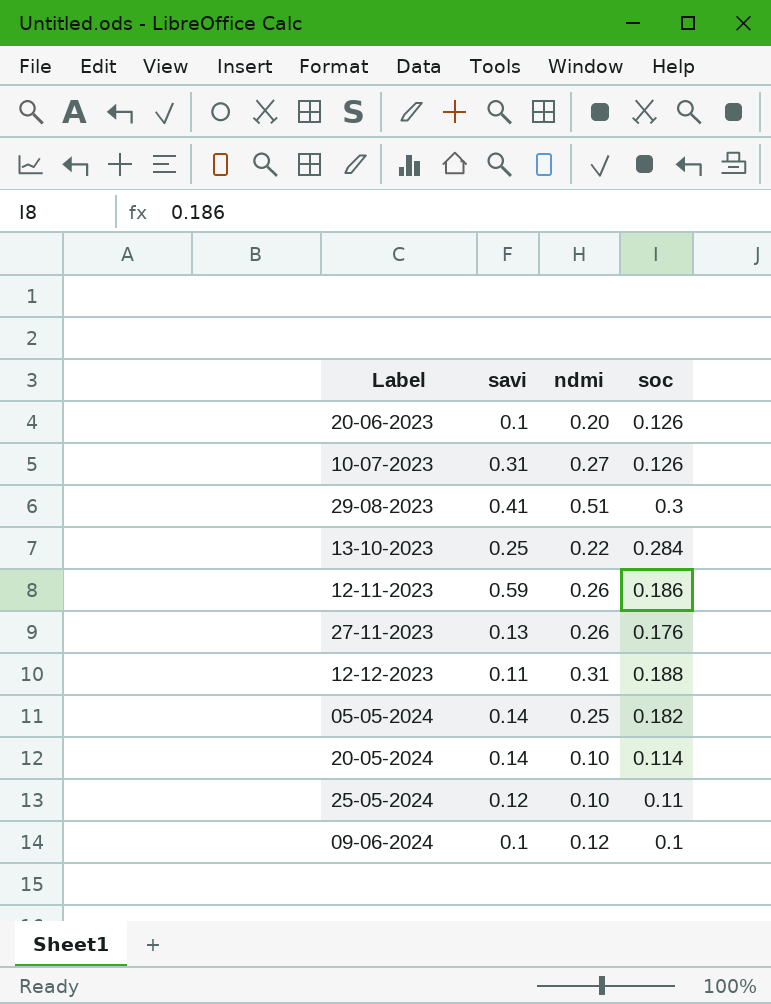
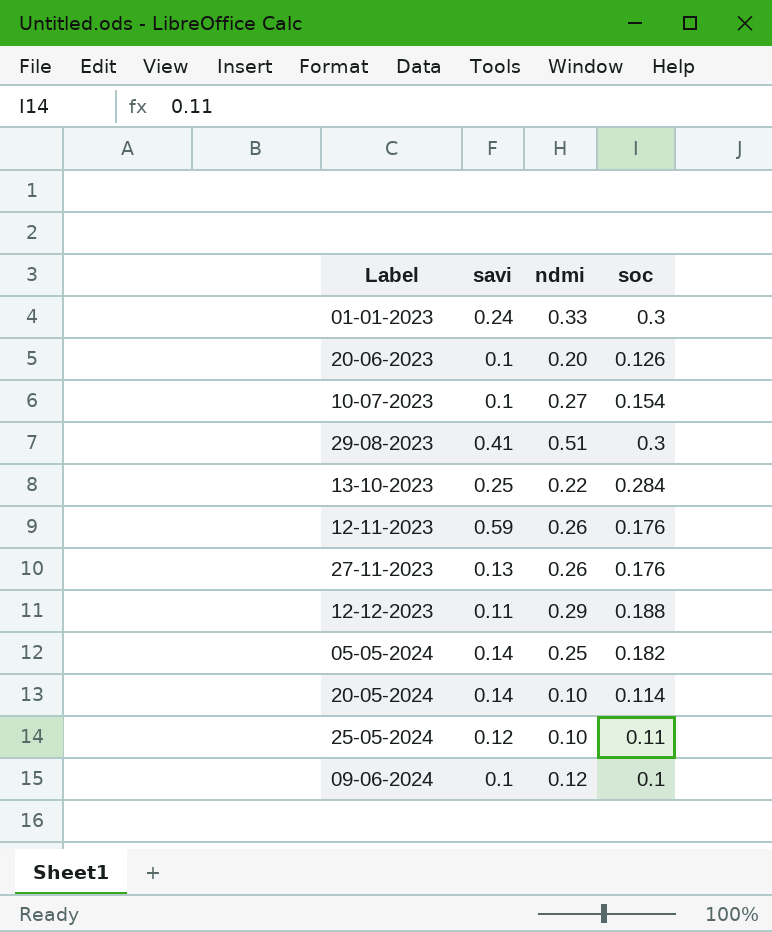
row 01-01-2023: none -> 0.24 | 0.33 | 0.3
10-07-2023 | savi: 0.31 -> 0.1
10-07-2023 | soc: 0.126 -> 0.154
12-11-2023 | soc: 0.186 -> 0.176
12-12-2023 | ndmi: 0.31 -> 0.29

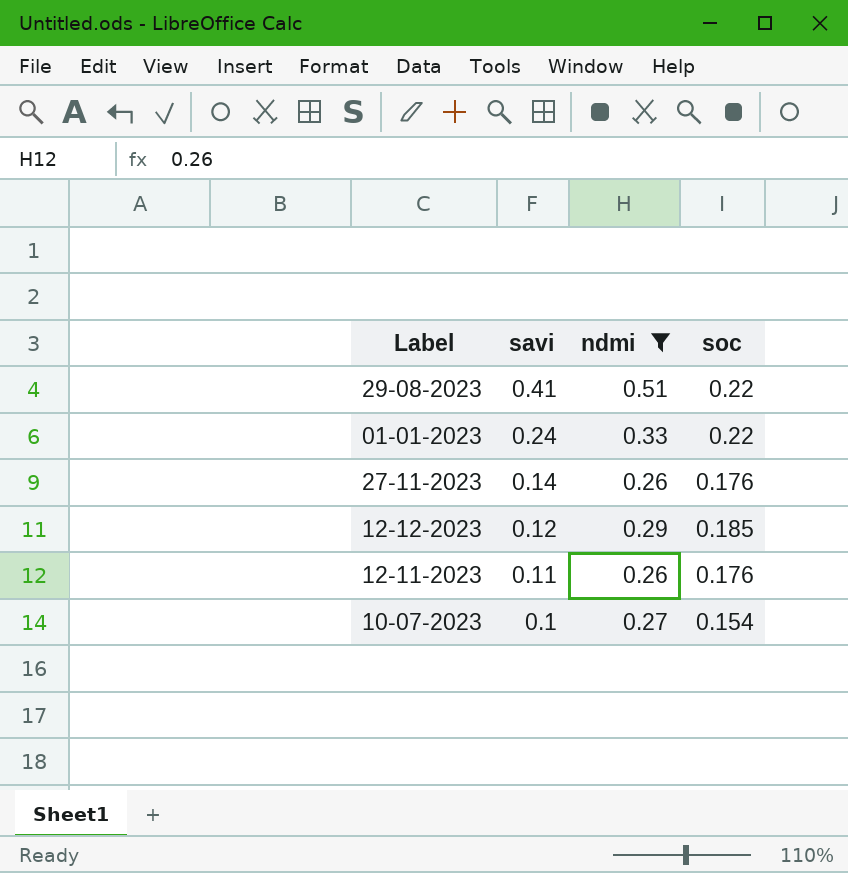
filter: none -> ndmi >= 0.26
row order: Label ascending -> savi descending
29-08-2023 | soc: 0.3 -> 0.22
01-01-2023 | soc: 0.3 -> 0.22
27-11-2023 | savi: 0.13 -> 0.14
12-12-2023 | savi: 0.11 -> 0.12
12-12-2023 | soc: 0.188 -> 0.185
12-11-2023 | savi: 0.59 -> 0.11

